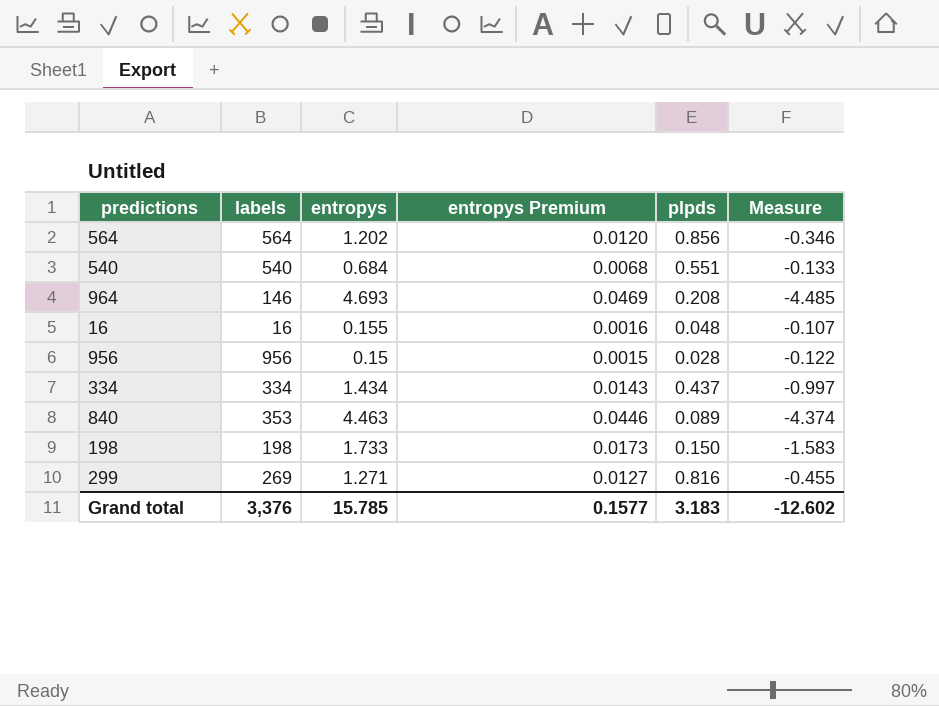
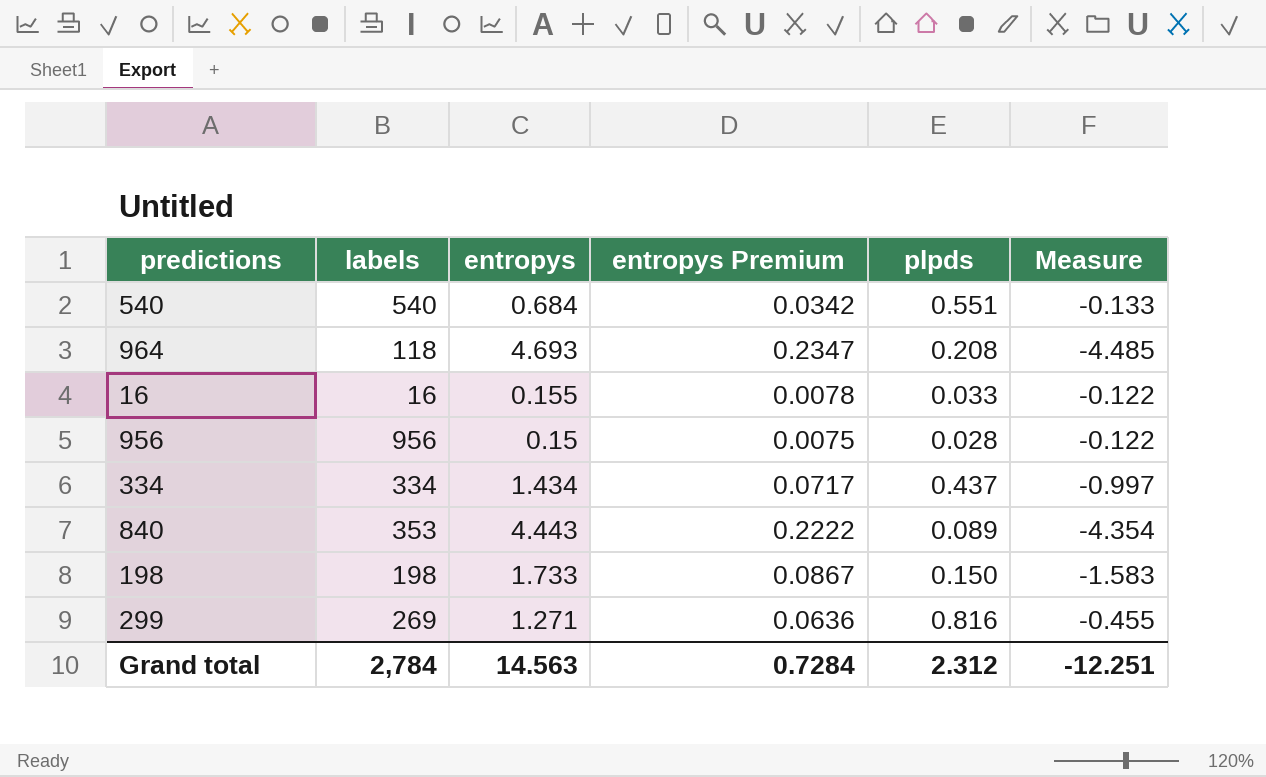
column entropys Premium | formula: [entropys] * 0.01 -> [entropys] * 0.05
row 564: 564 | 1.202 | 0.0120 | 0.856 | -0.346 -> none
964 | labels: 146 -> 118
16 | plpds: 0.048 -> 0.033
16 | Measure: -0.107 -> -0.122
840 | entropys: 4.463 -> 4.443
840 | Measure: -4.374 -> -4.354
Grand total | labels: 3,376 -> 2,784
Grand total | entropys: 15.785 -> 14.563
Grand total | entropys Premium: 0.1577 -> 0.7284
Grand total | plpds: 3.183 -> 2.312
Grand total | Measure: -12.602 -> -12.251

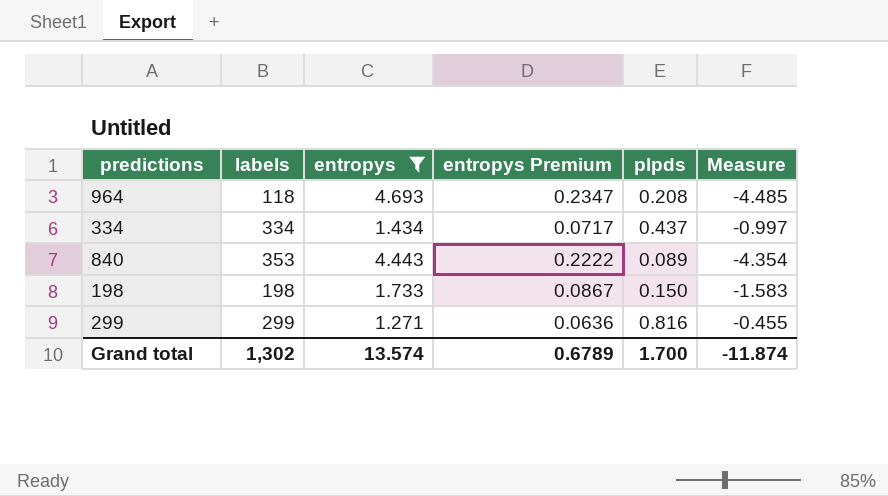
filter: none -> entropys >= 1.271
299 | labels: 269 -> 299
Grand total | labels: 2,784 -> 1,302
Grand total | entropys: 14.563 -> 13.574
Grand total | entropys Premium: 0.7284 -> 0.6789
Grand total | plpds: 2.312 -> 1.700
Grand total | Measure: -12.251 -> -11.874

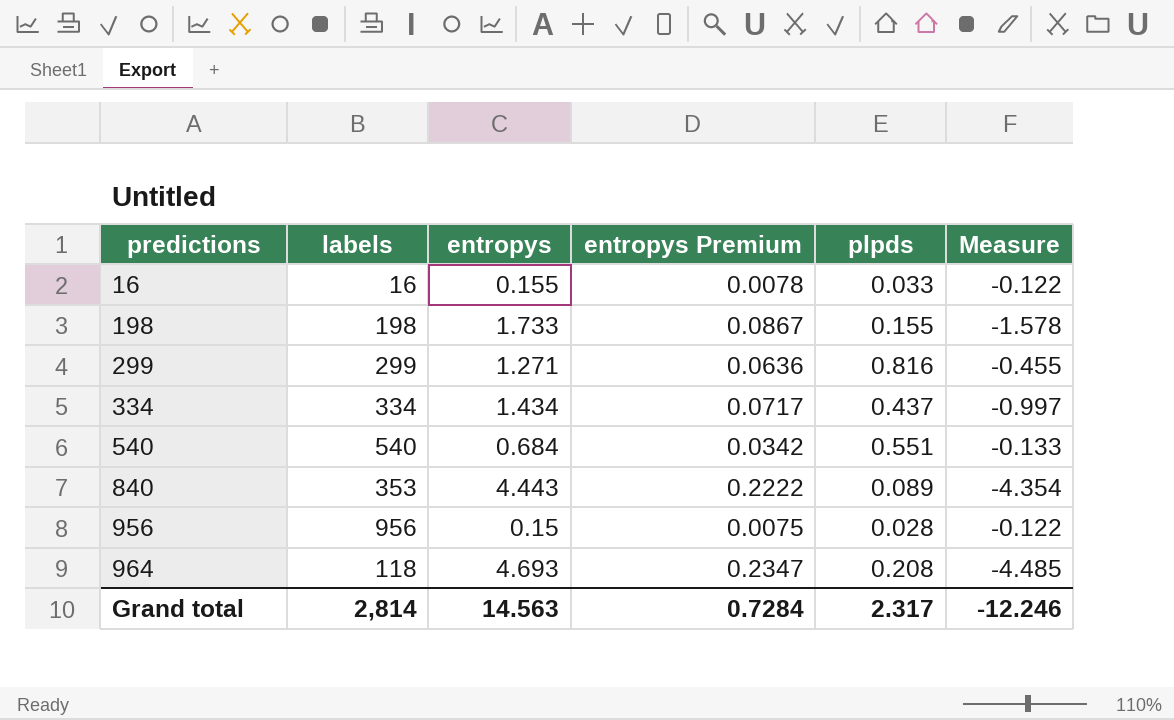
filter: entropys >= 1.271 -> none
row order: none -> predictions ascending
198 | plpds: 0.150 -> 0.155
198 | Measure: -1.583 -> -1.578
Grand total | labels: 1,302 -> 2,814
Grand total | entropys: 13.574 -> 14.563
Grand total | entropys Premium: 0.6789 -> 0.7284
Grand total | plpds: 1.700 -> 2.317
Grand total | Measure: -11.874 -> -12.246

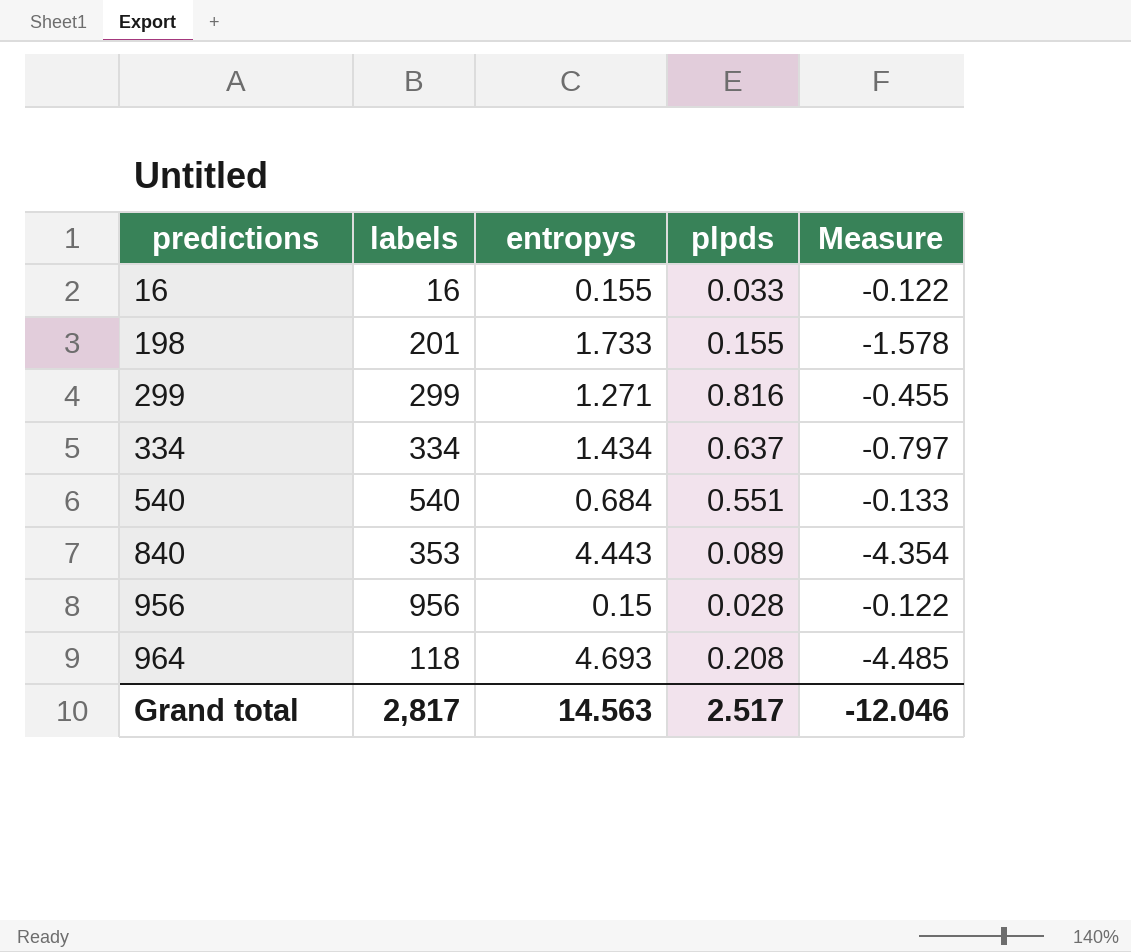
column entropys Premium | formula: [entropys] * 0.05 -> none
198 | labels: 198 -> 201
334 | plpds: 0.437 -> 0.637
334 | Measure: -0.997 -> -0.797
Grand total | labels: 2,814 -> 2,817
Grand total | plpds: 2.317 -> 2.517
Grand total | Measure: -12.246 -> -12.046

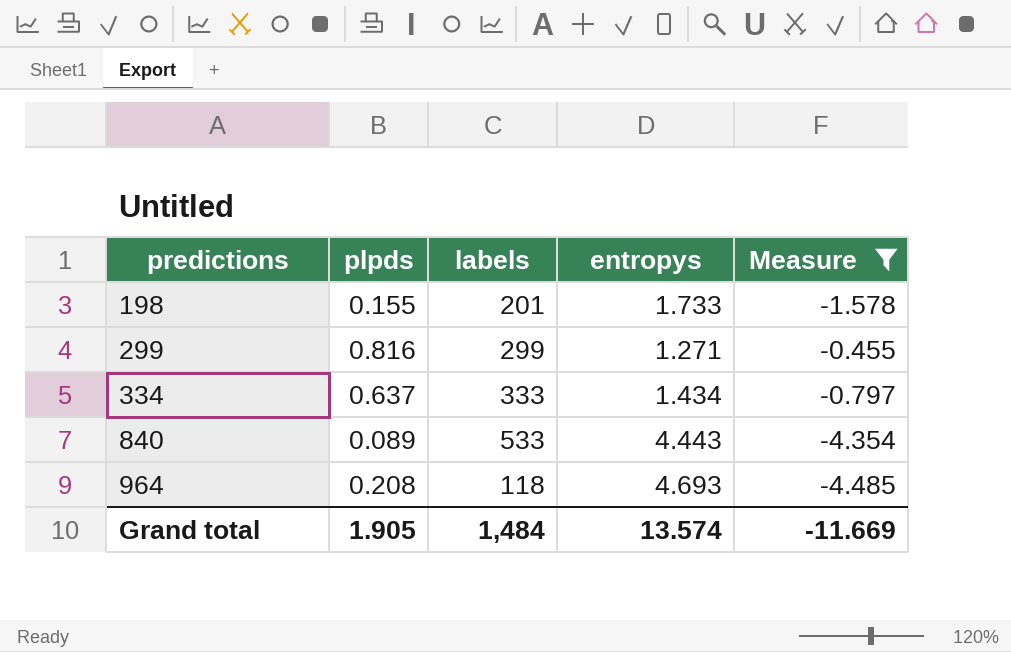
filter: none -> Measure <= -0.455
column plpds | position: 4 -> 2
334 | labels: 334 -> 333
840 | labels: 353 -> 533
Grand total | plpds: 2.517 -> 1.905
Grand total | labels: 2,817 -> 1,484
Grand total | entropys: 14.563 -> 13.574
Grand total | Measure: -12.046 -> -11.669

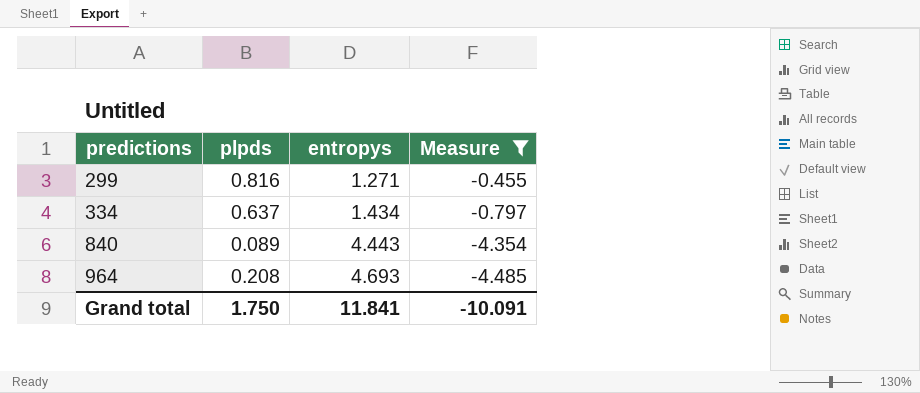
column labels | position: 3 -> none
row 198: 0.155 | 201 | 1.733 | -1.578 -> none
Grand total | plpds: 1.905 -> 1.750
Grand total | entropys: 13.574 -> 11.841
Grand total | Measure: -11.669 -> -10.091

